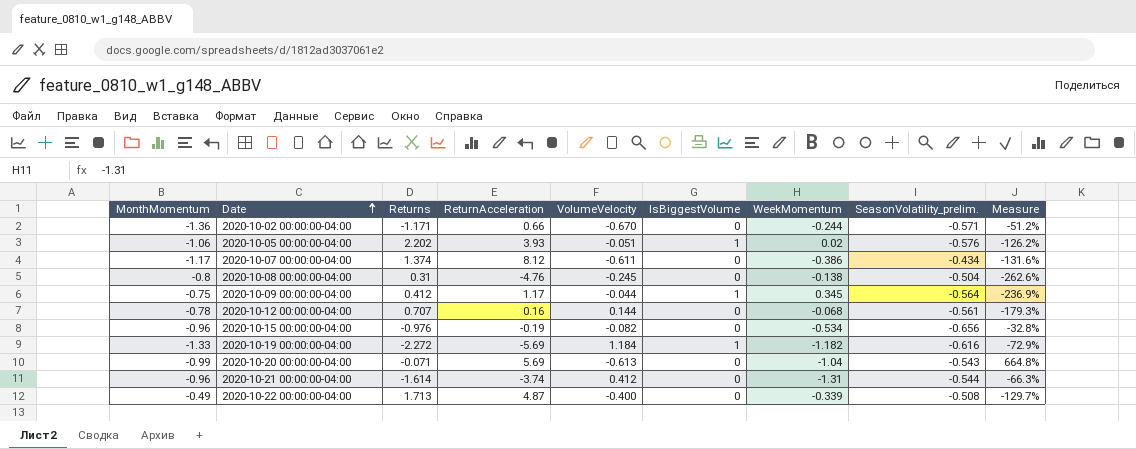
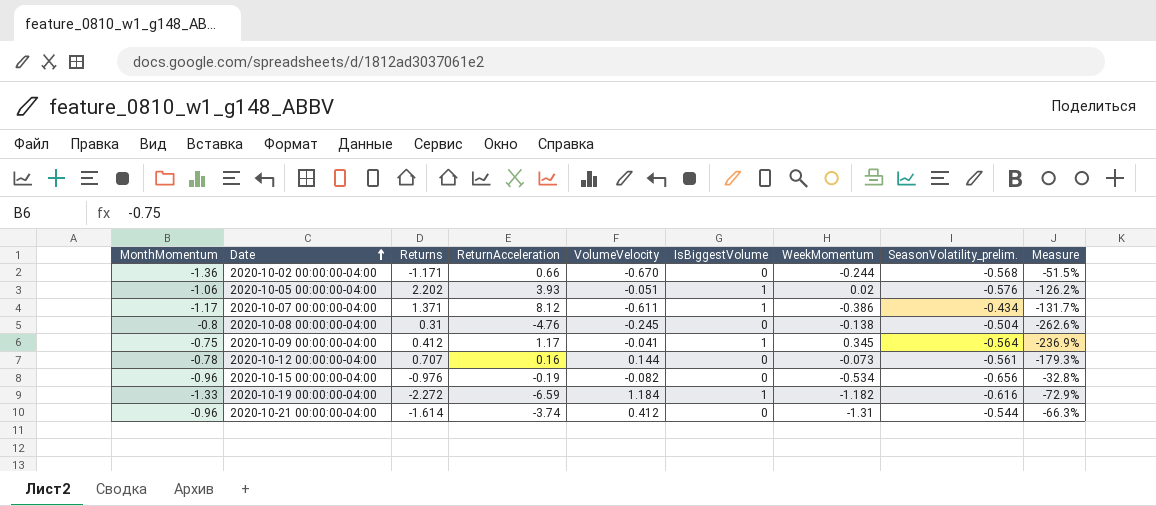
row 2020-10-20 00:00:00-04:00: -0.99 | -0.071 | 5.69 | -0.613 | 0 | -1.04 | -0.543 | 664.8% -> none
row 2020-10-22 00:00:00-04:00: -0.49 | 1.713 | 4.87 | -0.400 | 0 | -0.339 | -0.508 | -129.7% -> none
2020-10-02 00:00:00-04:00 | SeasonVolatility_prelim.: -0.571 -> -0.568
2020-10-02 00:00:00-04:00 | Measure: -51.2% -> -51.5%
2020-10-07 00:00:00-04:00 | Returns: 1.374 -> 1.371
2020-10-07 00:00:00-04:00 | IsBiggestVolume: 0 -> 1
2020-10-07 00:00:00-04:00 | Measure: -131.6% -> -131.7%
2020-10-09 00:00:00-04:00 | VolumeVelocity: -0.044 -> -0.041
2020-10-12 00:00:00-04:00 | WeekMomentum: -0.068 -> -0.073
2020-10-19 00:00:00-04:00 | ReturnAcceleration: -5.69 -> -6.59

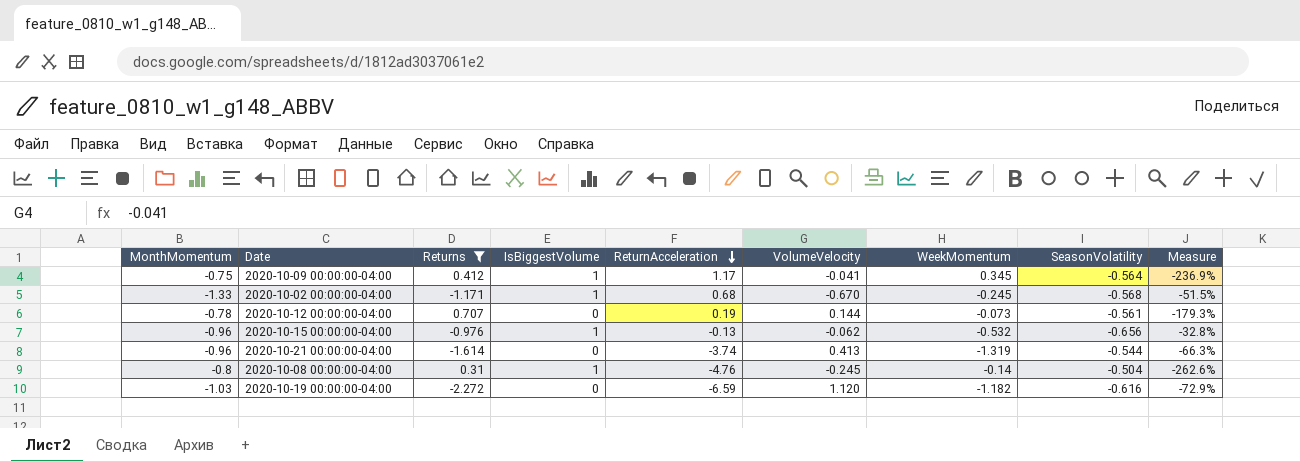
filter: none -> Returns <= 0.707
row order: Date ascending -> ReturnAcceleration descending
column IsBiggestVolume | position: 6 -> 4
column name: SeasonVolatility_prelim. -> SeasonVolatility
2020-10-02 00:00:00-04:00 | MonthMomentum: -1.36 -> -1.33
2020-10-02 00:00:00-04:00 | IsBiggestVolume: 0 -> 1
2020-10-02 00:00:00-04:00 | ReturnAcceleration: 0.66 -> 0.68
2020-10-02 00:00:00-04:00 | WeekMomentum: -0.244 -> -0.245
2020-10-12 00:00:00-04:00 | ReturnAcceleration: 0.16 -> 0.19
2020-10-15 00:00:00-04:00 | IsBiggestVolume: 0 -> 1
2020-10-15 00:00:00-04:00 | ReturnAcceleration: -0.19 -> -0.13
2020-10-15 00:00:00-04:00 | VolumeVelocity: -0.082 -> -0.062
2020-10-15 00:00:00-04:00 | WeekMomentum: -0.534 -> -0.532
2020-10-21 00:00:00-04:00 | VolumeVelocity: 0.412 -> 0.413
2020-10-21 00:00:00-04:00 | WeekMomentum: -1.31 -> -1.319
2020-10-08 00:00:00-04:00 | IsBiggestVolume: 0 -> 1
2020-10-08 00:00:00-04:00 | WeekMomentum: -0.138 -> -0.14
2020-10-19 00:00:00-04:00 | MonthMomentum: -1.33 -> -1.03
2020-10-19 00:00:00-04:00 | IsBiggestVolume: 1 -> 0
2020-10-19 00:00:00-04:00 | VolumeVelocity: 1.184 -> 1.120

